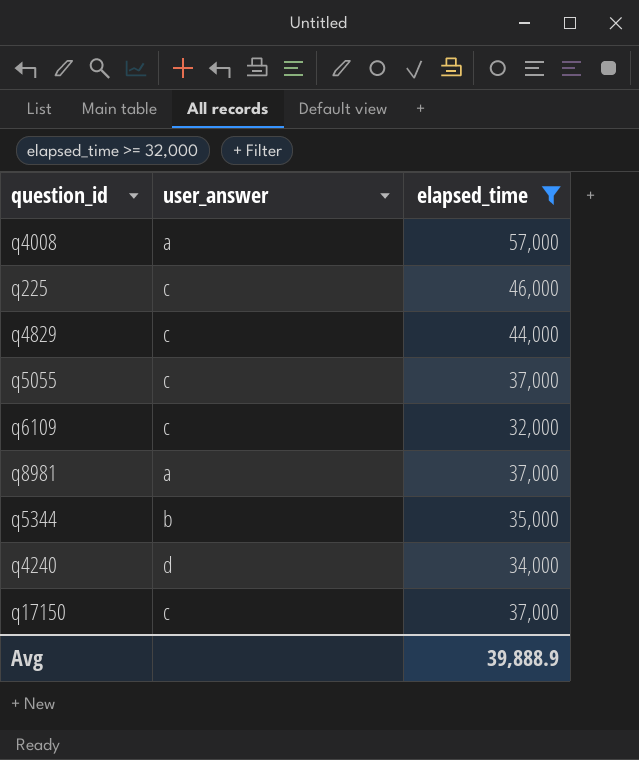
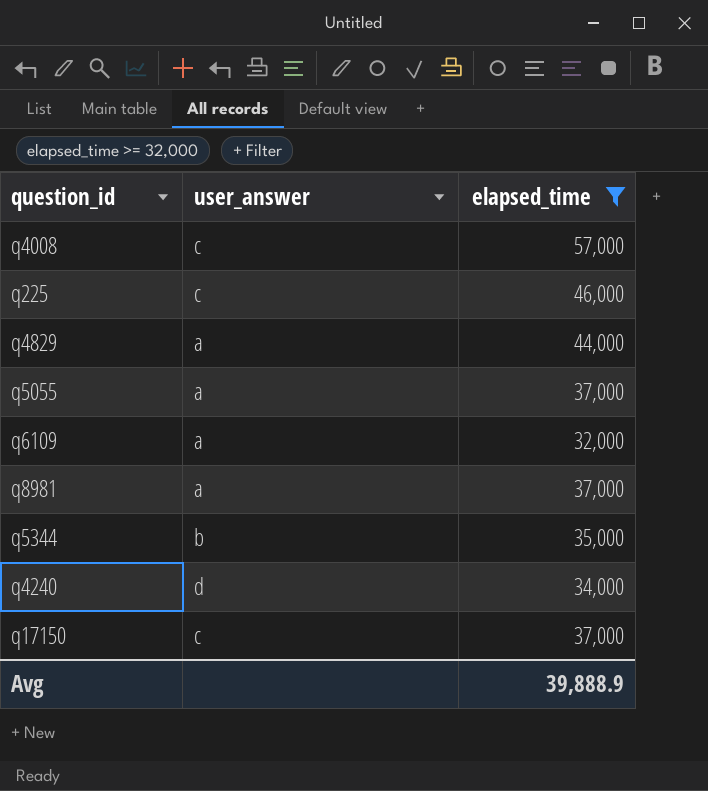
q4008 | user_answer: a -> c
q4829 | user_answer: c -> a
q5055 | user_answer: c -> a
q6109 | user_answer: c -> a

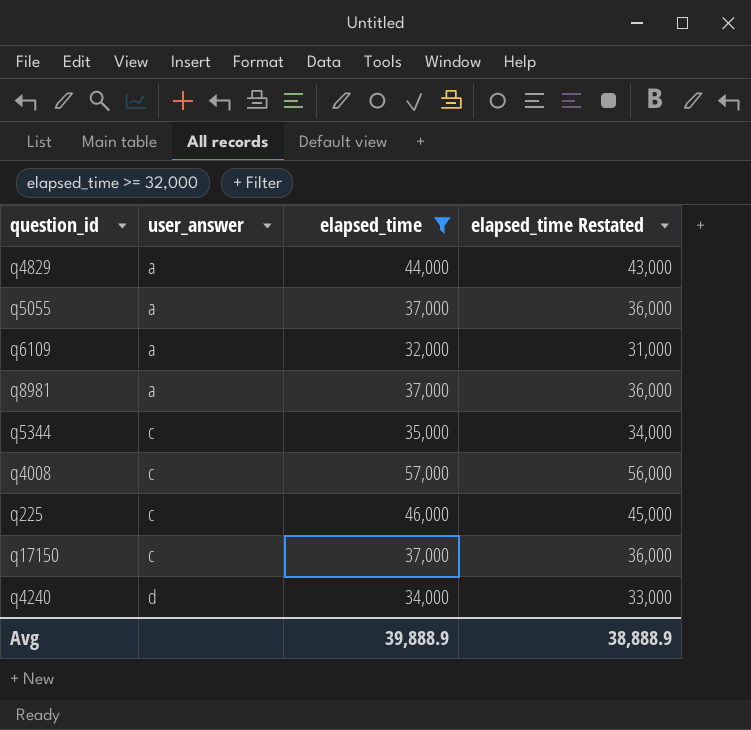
row order: none -> user_answer ascending
column elapsed_time Restated | formula: none -> [elapsed_time] - 1000
q5344 | user_answer: b -> c

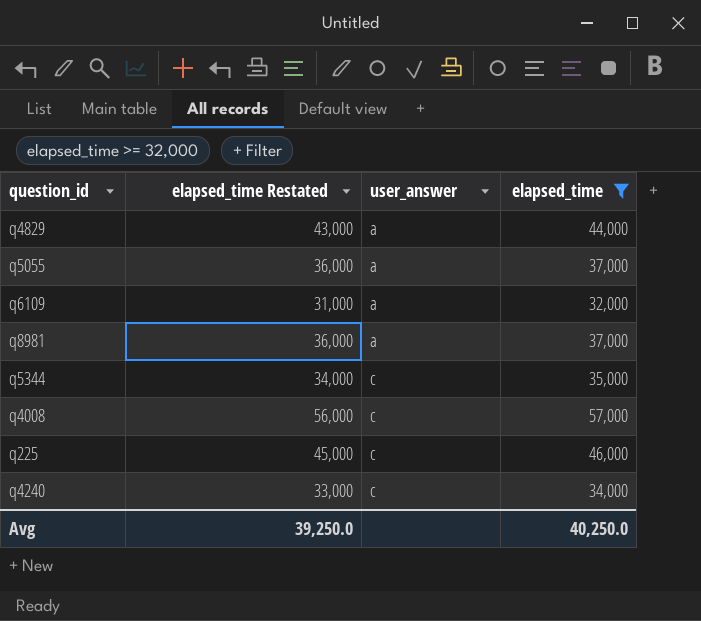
column elapsed_time Restated | position: 4 -> 2
row q17150: c | 37,000 | 36,000 -> none
q4240 | user_answer: d -> c
Avg | elapsed_time Restated: 38,888.9 -> 39,250.0
Avg | elapsed_time: 39,888.9 -> 40,250.0

